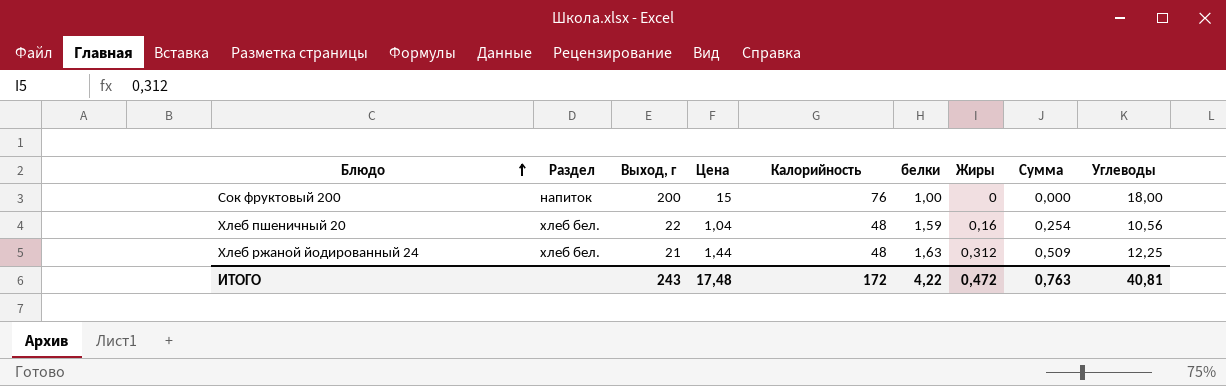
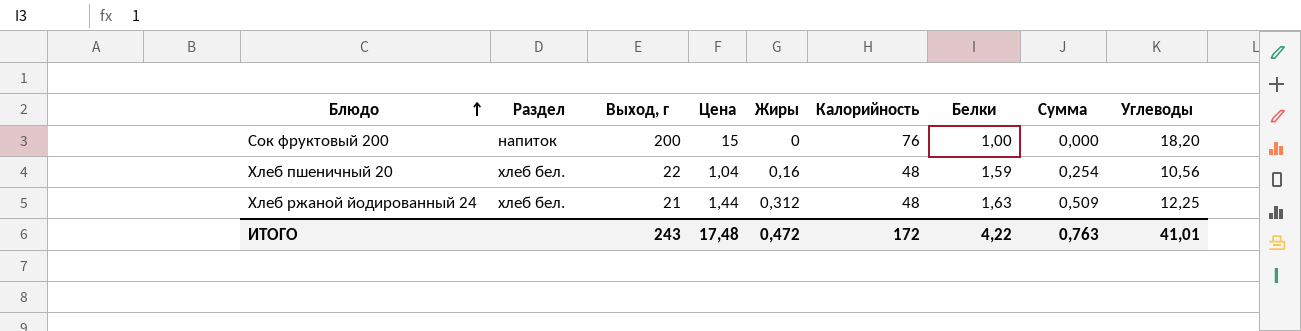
column Жиры | position: 7 -> 5
column name: белки -> Белки
Сок фруктовый 200 | Углеводы: 18,00 -> 18,20
ИТОГО | Углеводы: 40,81 -> 41,01

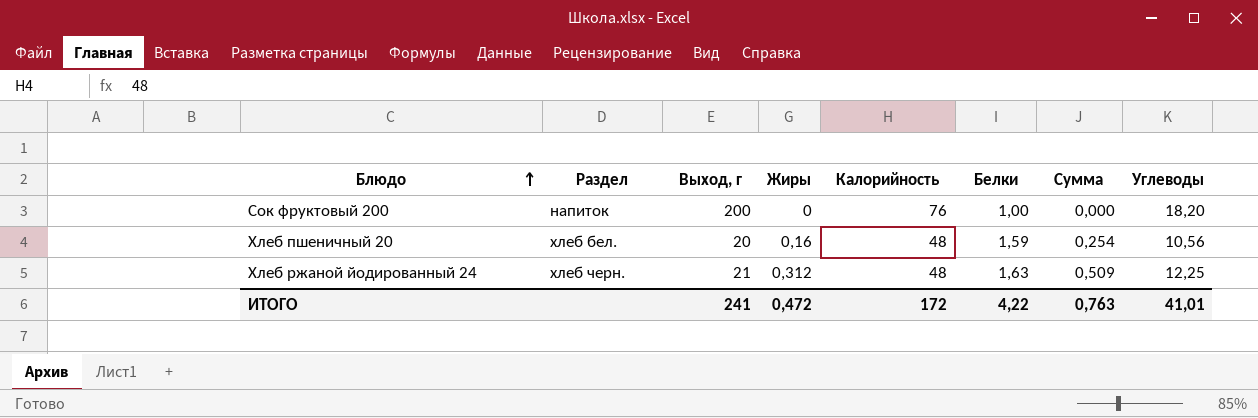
column Цена | position: 4 -> none
Хлеб пшеничный 20 | Выход, г: 22 -> 20
Хлеб ржаной йодированный 24 | Раздел: хлеб бел. -> хлеб черн.
ИТОГО | Выход, г: 243 -> 241

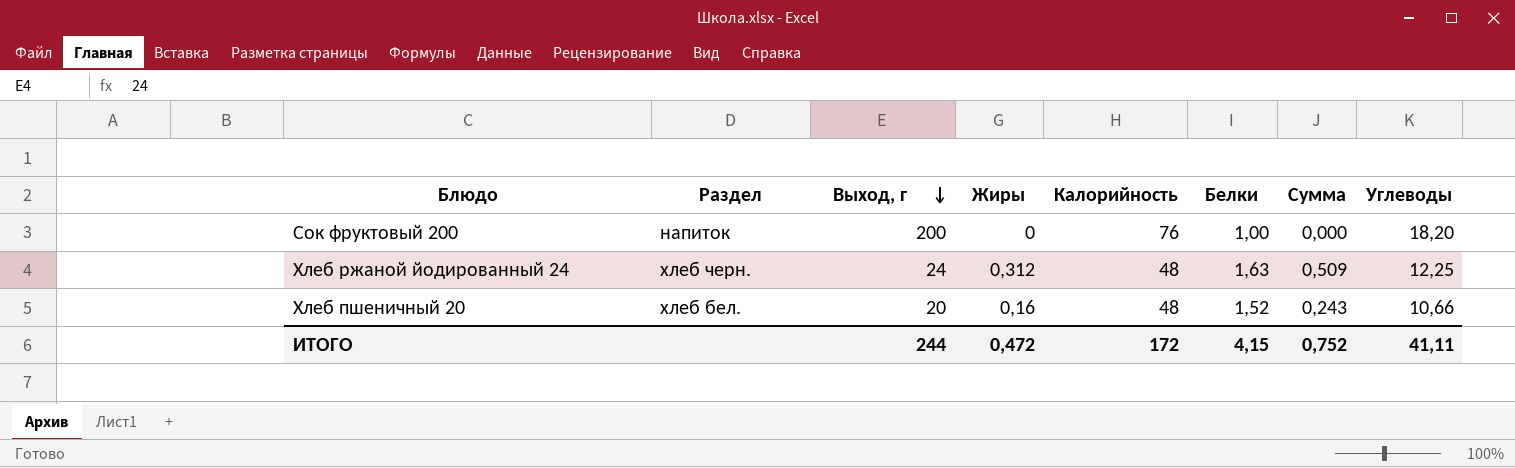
row order: Блюдо ascending -> Выход, г descending
Хлеб ржаной йодированный 24 | Выход, г: 21 -> 24
Хлеб пшеничный 20 | Белки: 1,59 -> 1,52
Хлеб пшеничный 20 | Сумма: 0,254 -> 0,243
Хлеб пшеничный 20 | Углеводы: 10,56 -> 10,66
ИТОГО | Выход, г: 241 -> 244
ИТОГО | Белки: 4,22 -> 4,15
ИТОГО | Сумма: 0,763 -> 0,752
ИТОГО | Углеводы: 41,01 -> 41,11

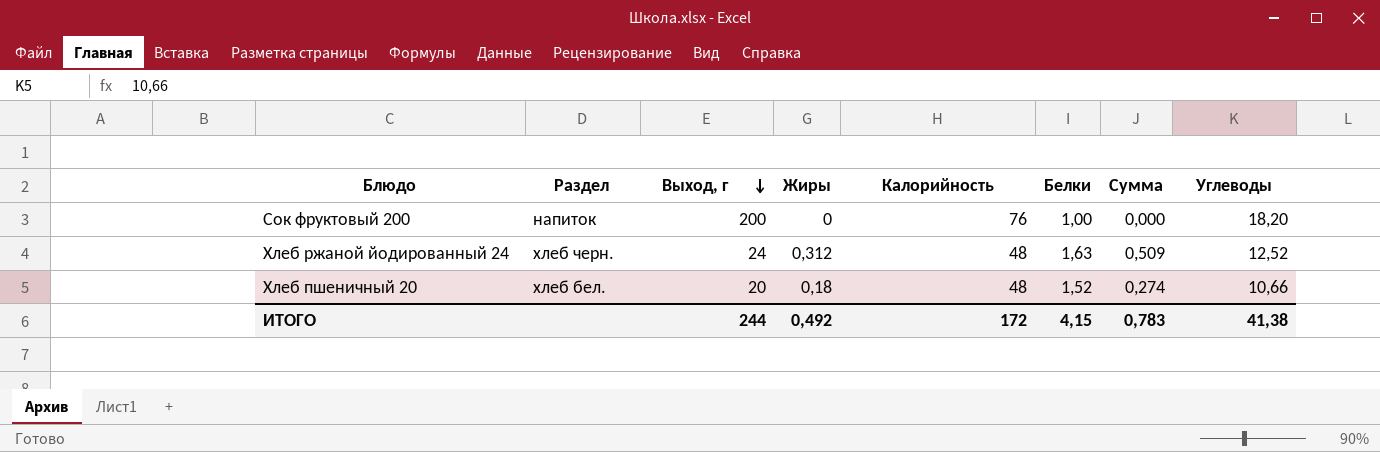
Хлеб ржаной йодированный 24 | Углеводы: 12,25 -> 12,52
Хлеб пшеничный 20 | Жиры: 0,16 -> 0,18
Хлеб пшеничный 20 | Сумма: 0,243 -> 0,274
ИТОГО | Жиры: 0,472 -> 0,492
ИТОГО | Сумма: 0,752 -> 0,783
ИТОГО | Углеводы: 41,11 -> 41,38

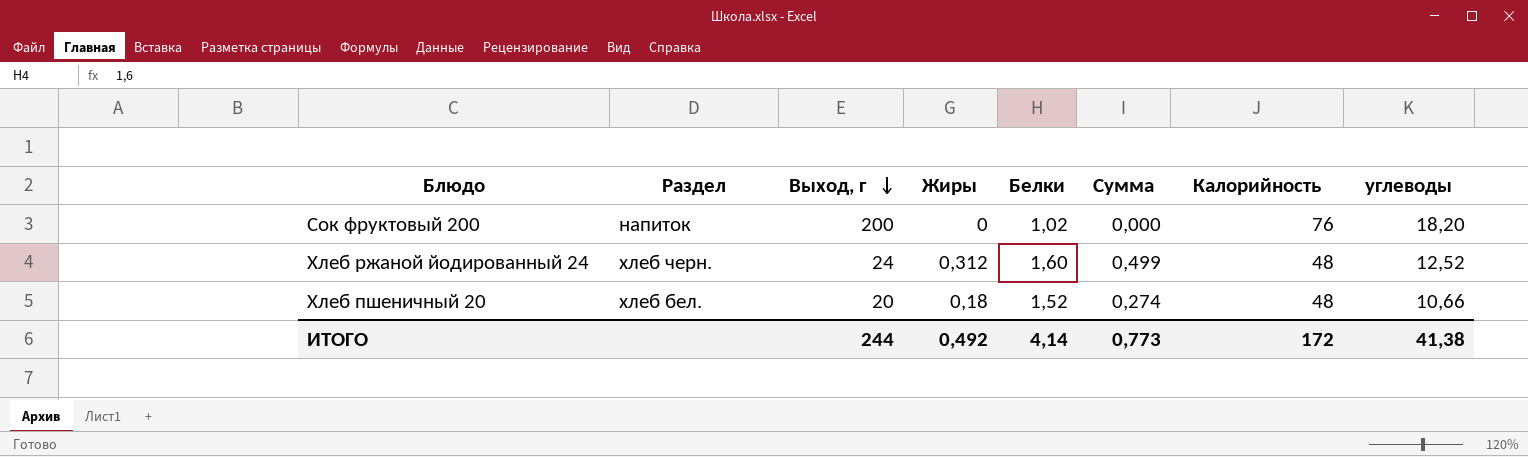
column Калорийность | position: 5 -> 7
column name: Углеводы -> углеводы
Сок фруктовый 200 | Белки: 1,00 -> 1,02
Хлеб ржаной йодированный 24 | Белки: 1,63 -> 1,60
Хлеб ржаной йодированный 24 | Сумма: 0,509 -> 0,499
ИТОГО | Белки: 4,15 -> 4,14
ИТОГО | Сумма: 0,783 -> 0,773

